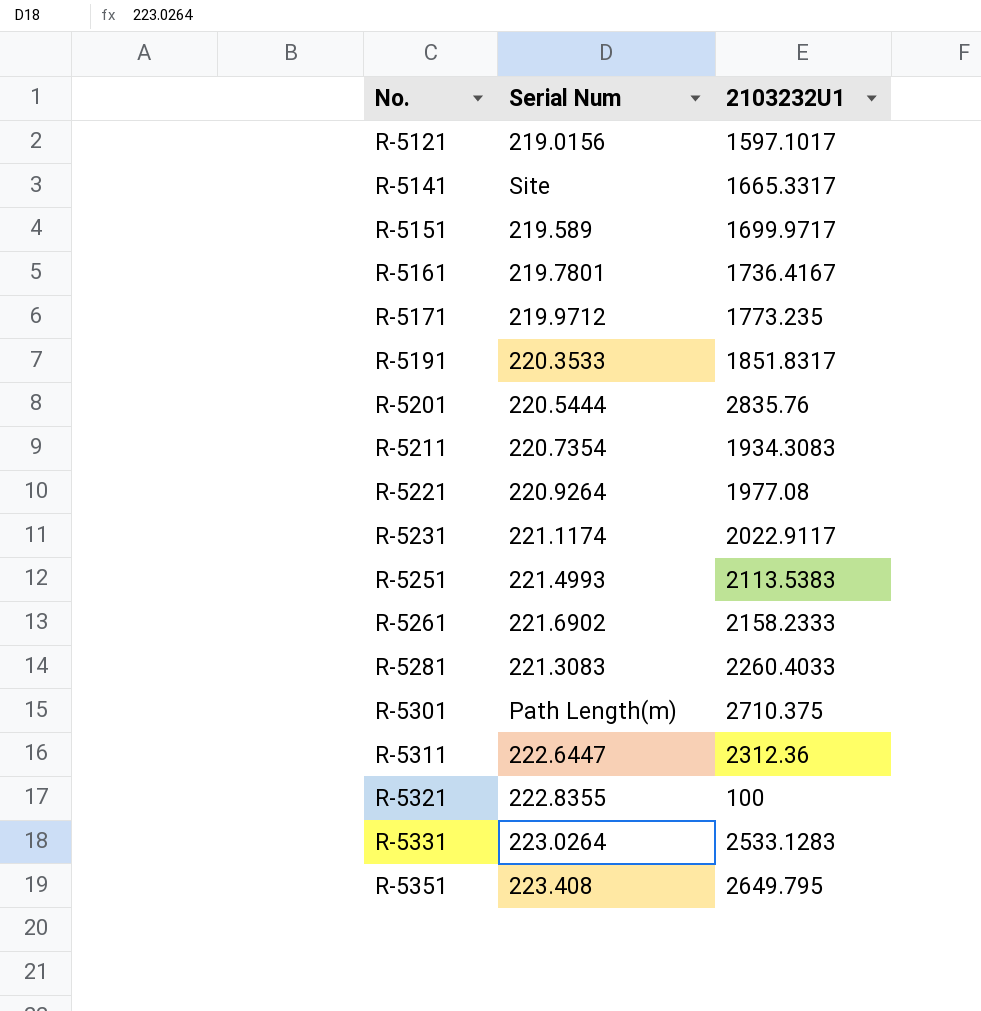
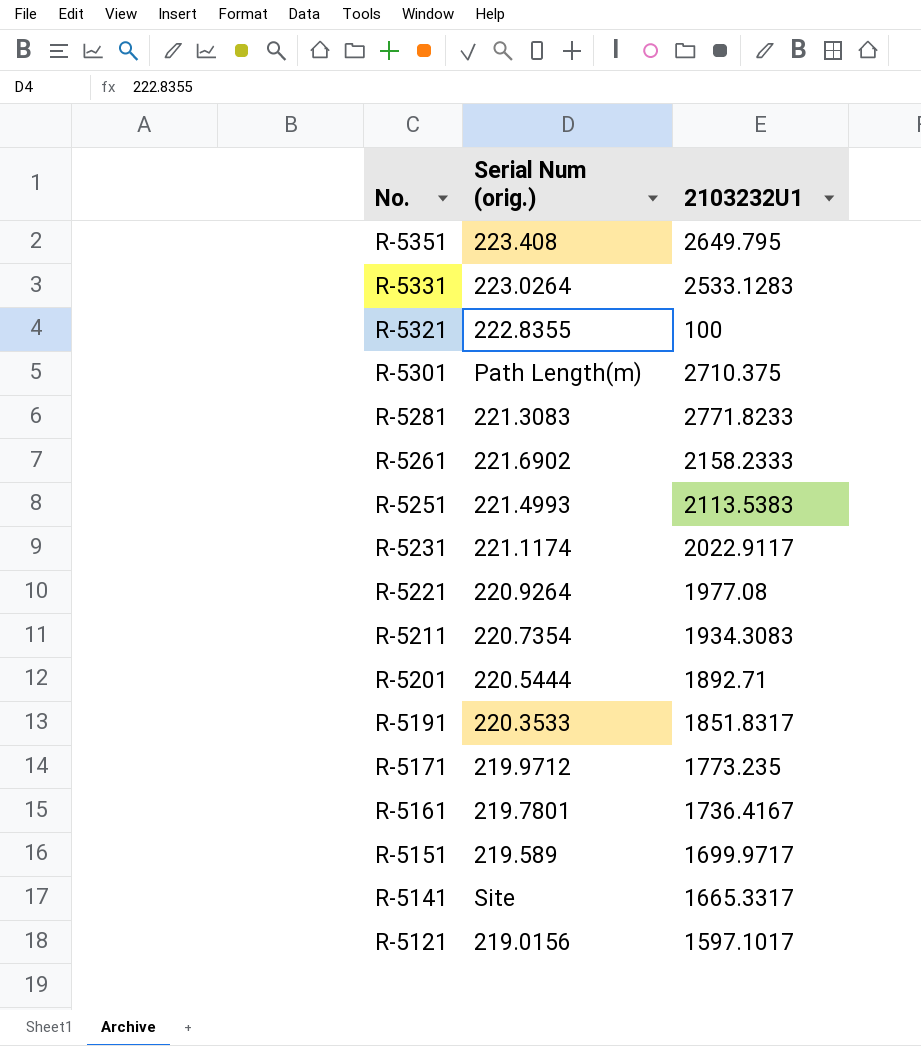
row order: No. ascending -> No. descending
column name: Serial Num -> Serial Num (orig.)
row R-5311: 222.6447 | 2312.36 -> none
R-5281 | 2103232U1: 2260.4033 -> 2771.8233
R-5201 | 2103232U1: 2835.76 -> 1892.71

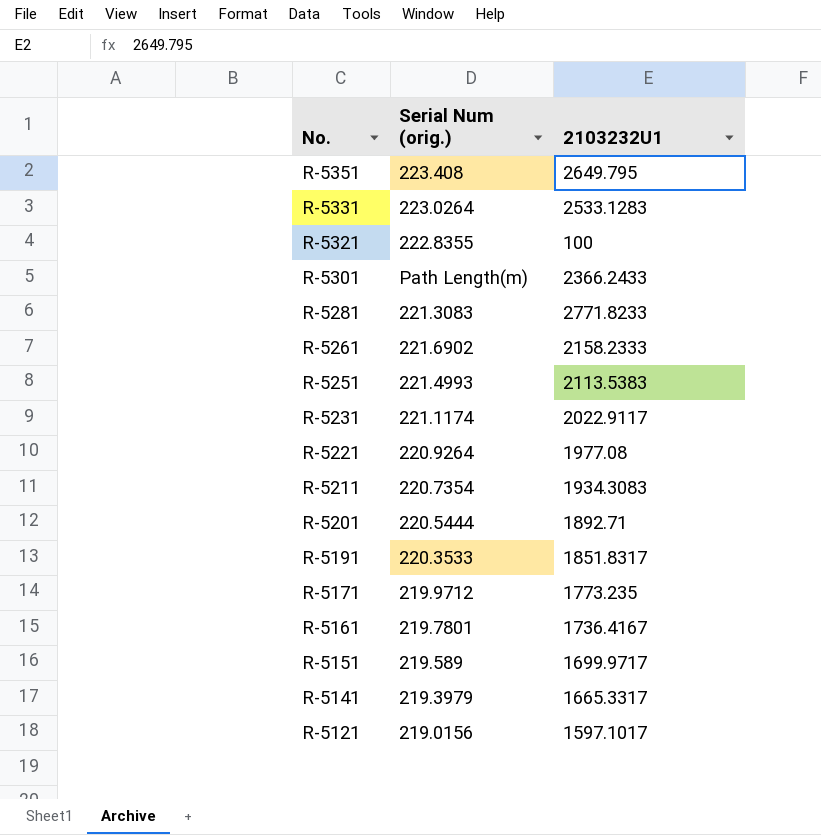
R-5301 | 2103232U1: 2710.375 -> 2366.2433
R-5141 | Serial Num (orig.): Site -> 219.3979

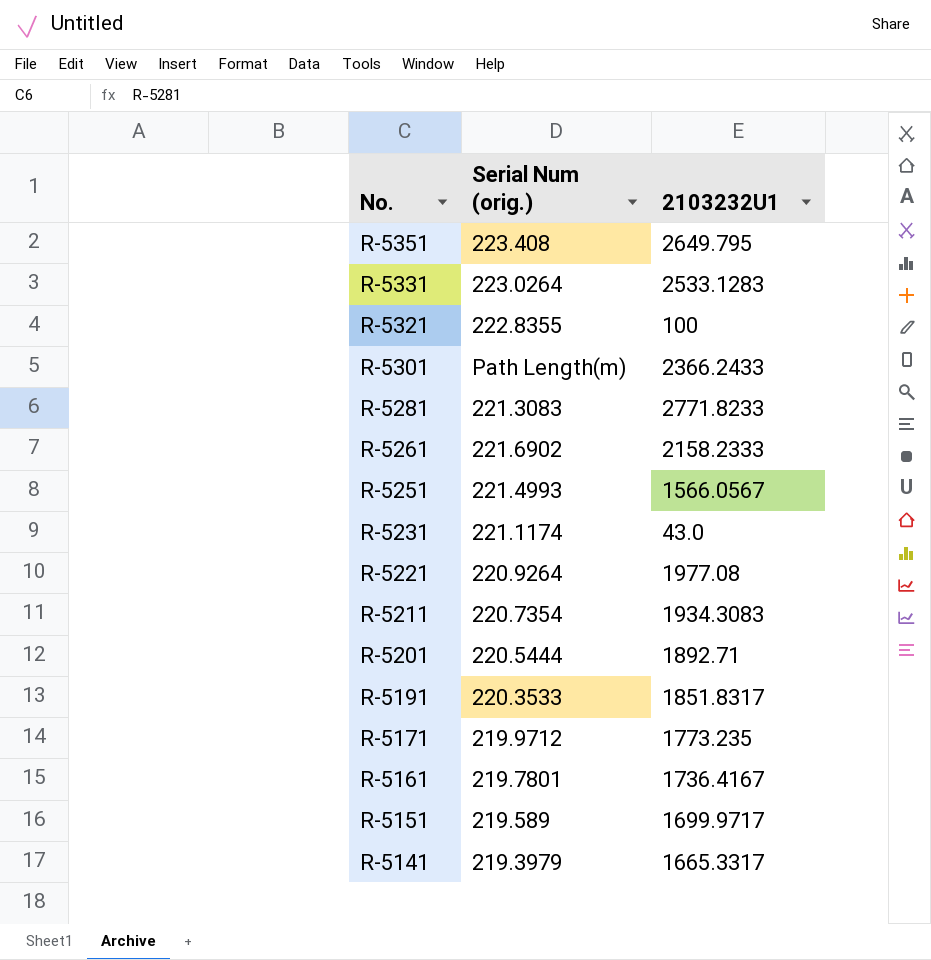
row R-5121: 219.0156 | 1597.1017 -> none
R-5251 | 2103232U1: 2113.5383 -> 1566.0567
R-5231 | 2103232U1: 2022.9117 -> 43.0

